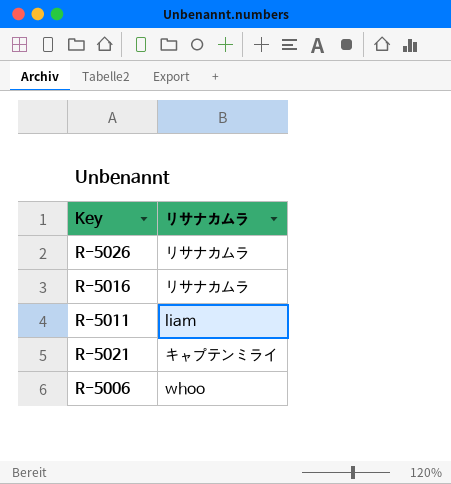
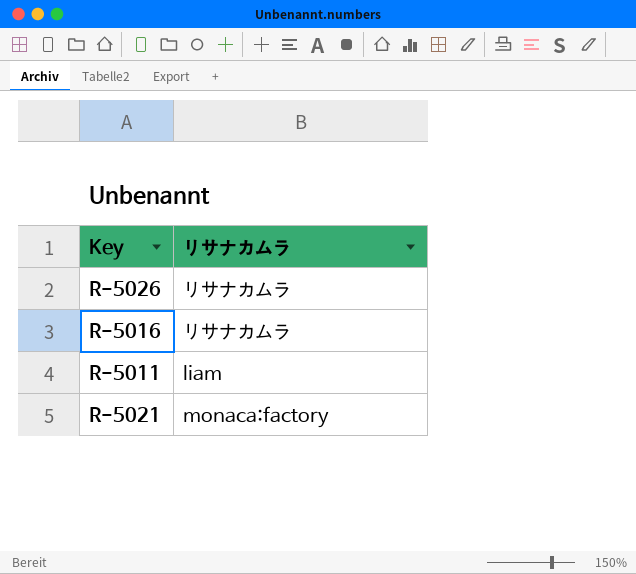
row R-5006: whoo -> none
R-5021 | リサナカムラ: キャプテンミライ -> monaca:factory

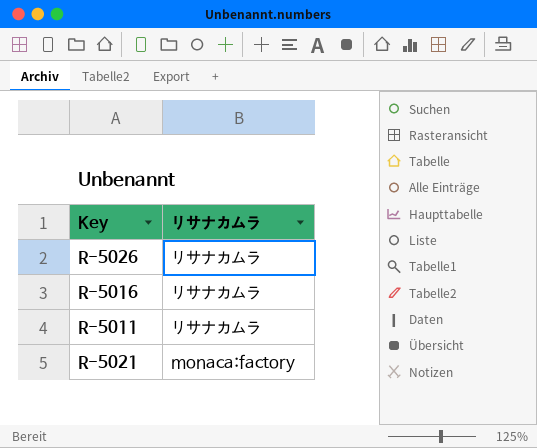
R-5011 | リサナカムラ: liam -> リサナカムラ

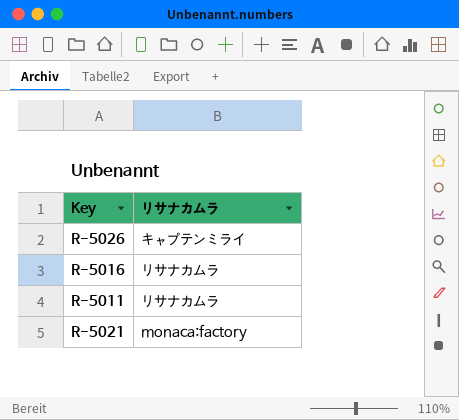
R-5026 | リサナカムラ: リサナカムラ -> キャプテンミライ

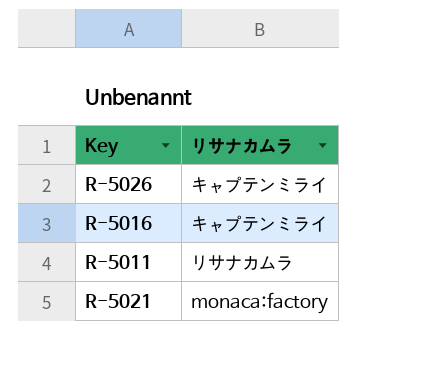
R-5016 | リサナカムラ: リサナカムラ -> キャプテンミライ

